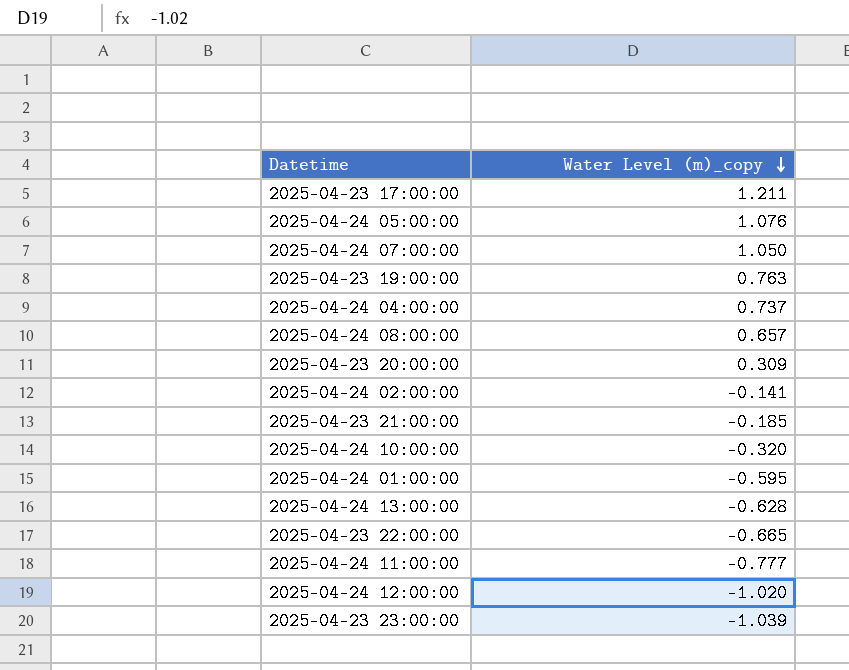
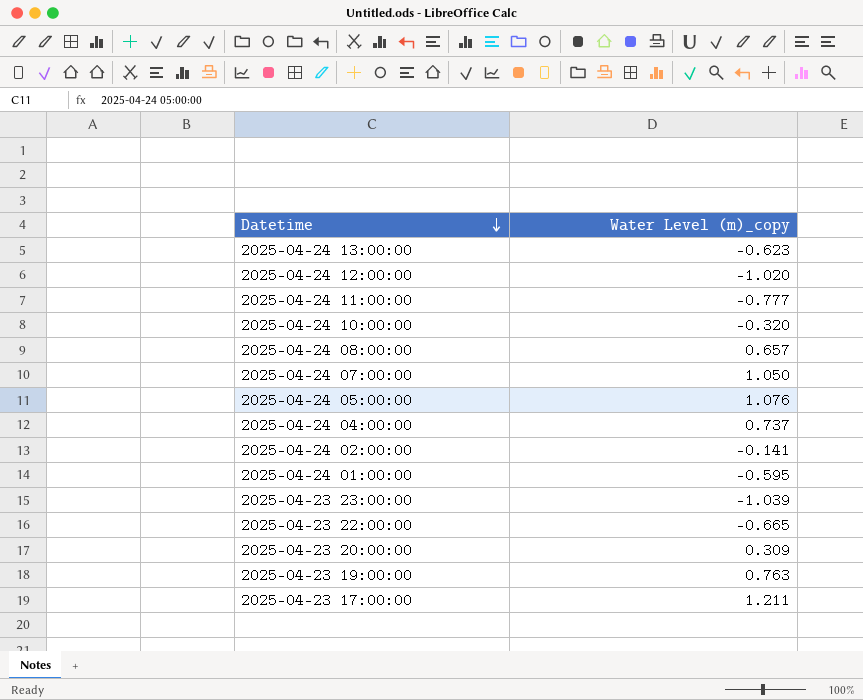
row order: Water Level (m)_copy descending -> Datetime descending
row 2025-04-23 21:00:00: -0.185 -> none
2025-04-24 13:00:00 | Water Level (m)_copy: -0.628 -> -0.623

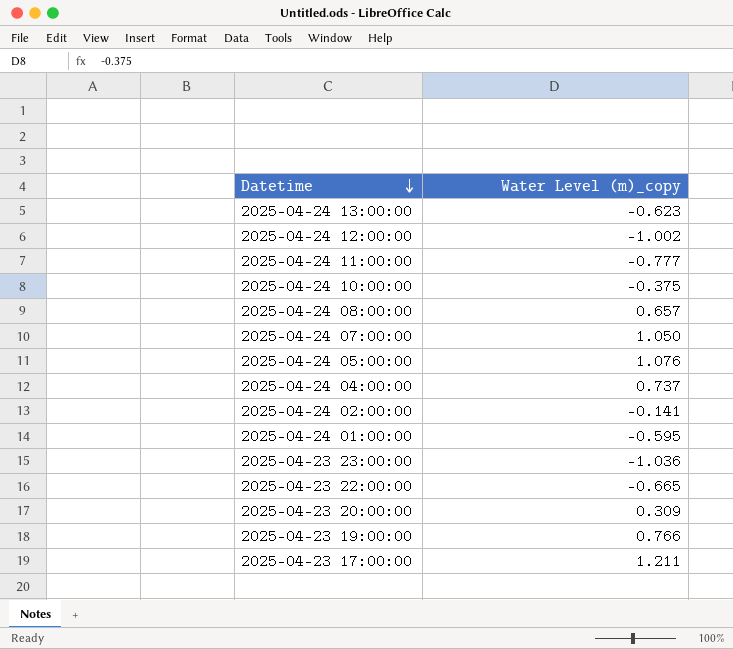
2025-04-24 12:00:00 | Water Level (m)_copy: -1.020 -> -1.002
2025-04-24 10:00:00 | Water Level (m)_copy: -0.320 -> -0.375
2025-04-23 23:00:00 | Water Level (m)_copy: -1.039 -> -1.036
2025-04-23 19:00:00 | Water Level (m)_copy: 0.763 -> 0.766

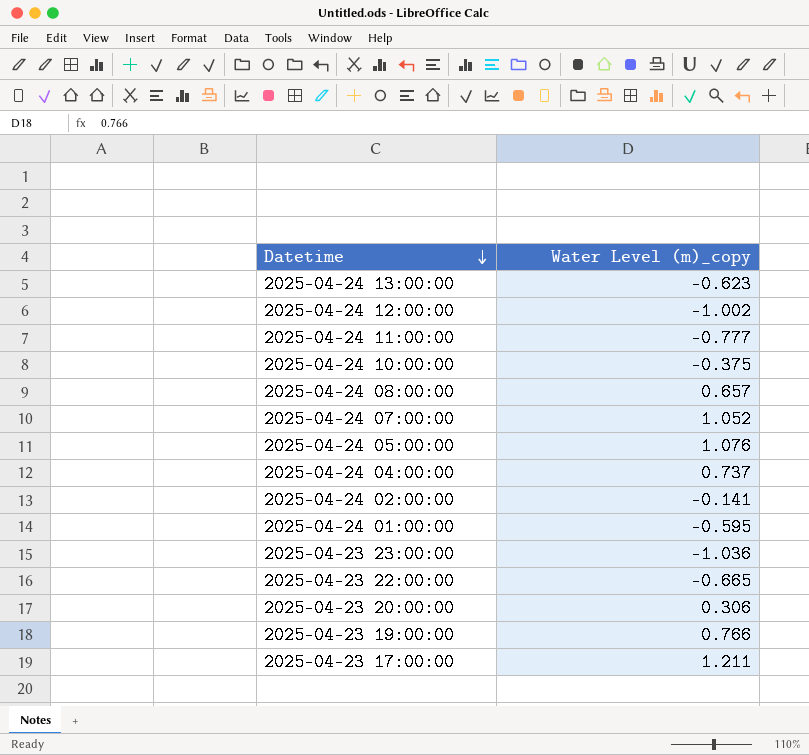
2025-04-24 07:00:00 | Water Level (m)_copy: 1.050 -> 1.052
2025-04-23 20:00:00 | Water Level (m)_copy: 0.309 -> 0.306

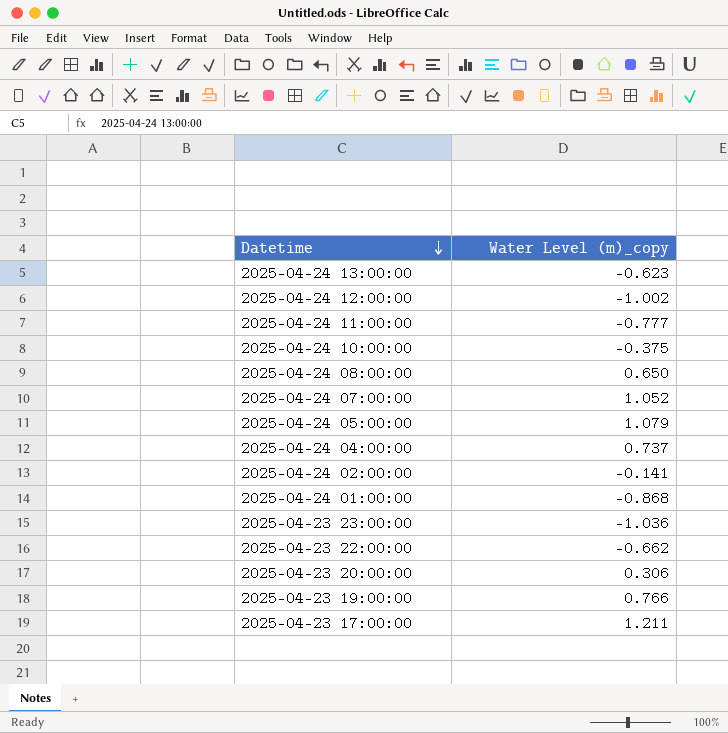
2025-04-24 08:00:00 | Water Level (m)_copy: 0.657 -> 0.650
2025-04-24 05:00:00 | Water Level (m)_copy: 1.076 -> 1.079
2025-04-24 01:00:00 | Water Level (m)_copy: -0.595 -> -0.868
2025-04-23 22:00:00 | Water Level (m)_copy: -0.665 -> -0.662

